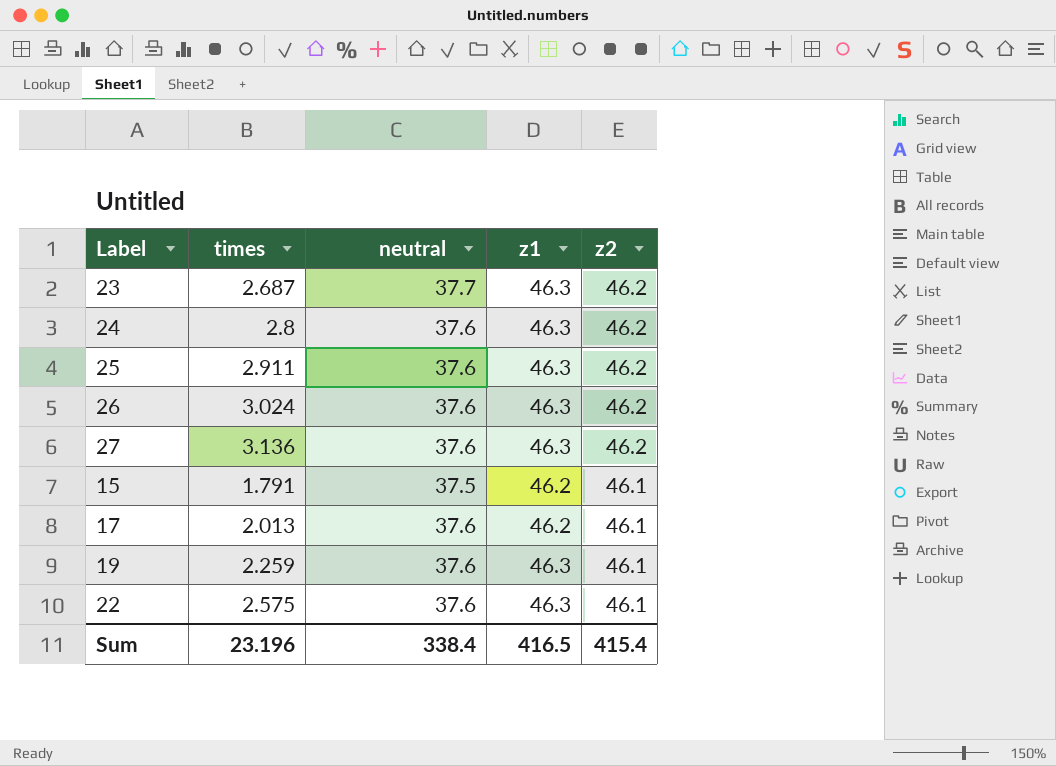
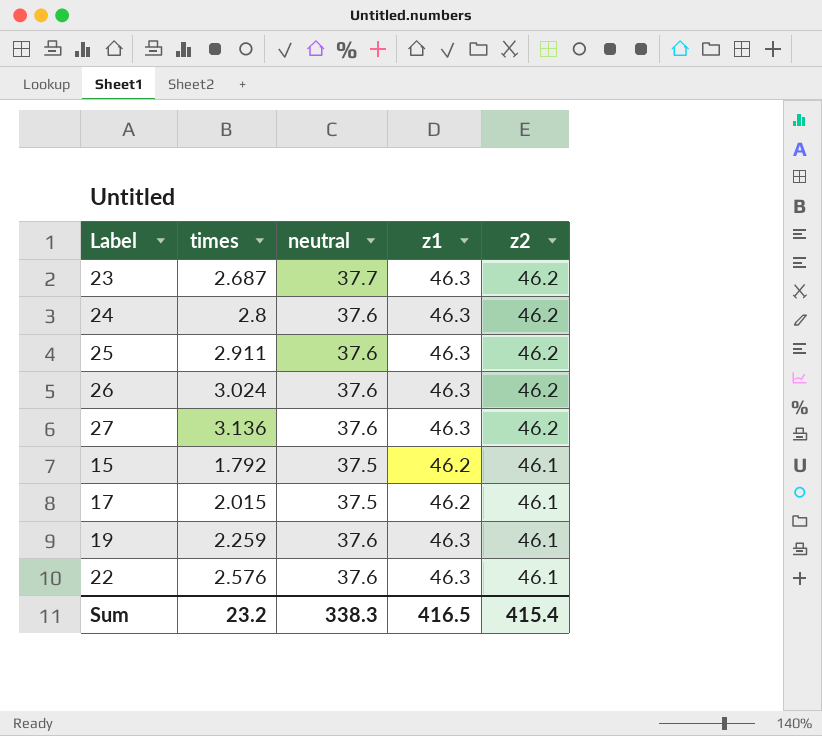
15 | times: 1.791 -> 1.792
17 | times: 2.013 -> 2.015
17 | neutral: 37.6 -> 37.5
22 | times: 2.575 -> 2.576
Sum | times: 23.196 -> 23.2
Sum | neutral: 338.4 -> 338.3

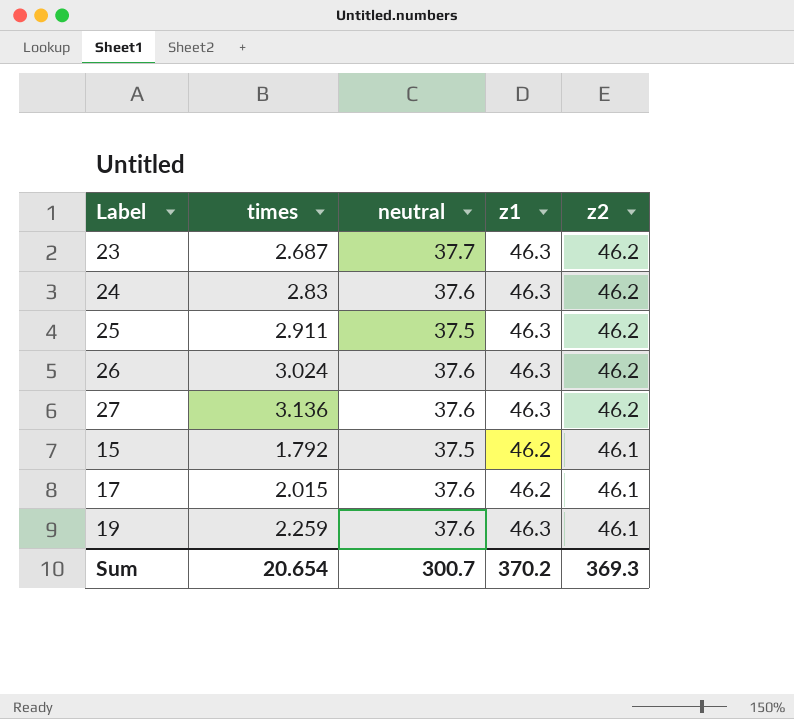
row 22: 2.576 | 37.6 | 46.3 | 46.1 -> none
24 | times: 2.8 -> 2.83
25 | neutral: 37.6 -> 37.5
17 | neutral: 37.5 -> 37.6
Sum | times: 23.2 -> 20.654
Sum | neutral: 338.3 -> 300.7
Sum | z1: 416.5 -> 370.2
Sum | z2: 415.4 -> 369.3

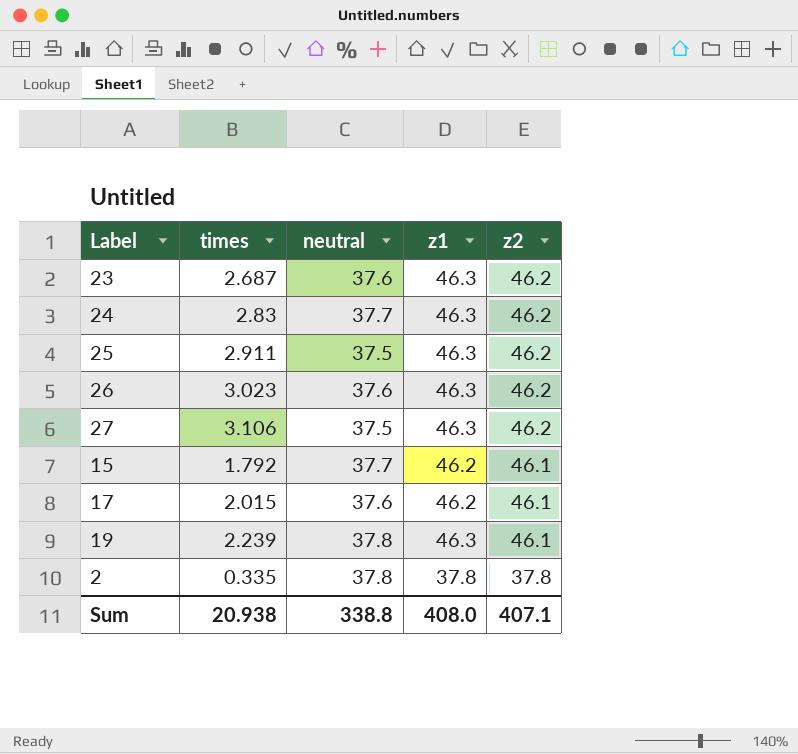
23 | neutral: 37.7 -> 37.6
24 | neutral: 37.6 -> 37.7
26 | times: 3.024 -> 3.023
27 | times: 3.136 -> 3.106
27 | neutral: 37.6 -> 37.5
15 | neutral: 37.5 -> 37.7
19 | times: 2.259 -> 2.239
19 | neutral: 37.6 -> 37.8
row 2: none -> 0.335 | 37.8 | 37.8 | 37.8
Sum | times: 20.654 -> 20.938
Sum | neutral: 300.7 -> 338.8
Sum | z1: 370.2 -> 408.0
Sum | z2: 369.3 -> 407.1

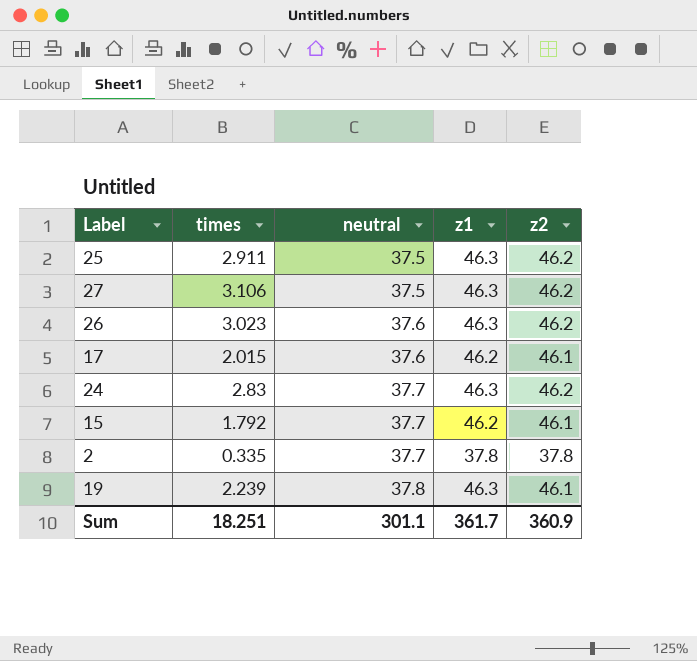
row order: z2 descending -> neutral ascending
row 23: 2.687 | 37.6 | 46.3 | 46.2 -> none
2 | neutral: 37.8 -> 37.7
Sum | times: 20.938 -> 18.251
Sum | neutral: 338.8 -> 301.1
Sum | z1: 408.0 -> 361.7
Sum | z2: 407.1 -> 360.9

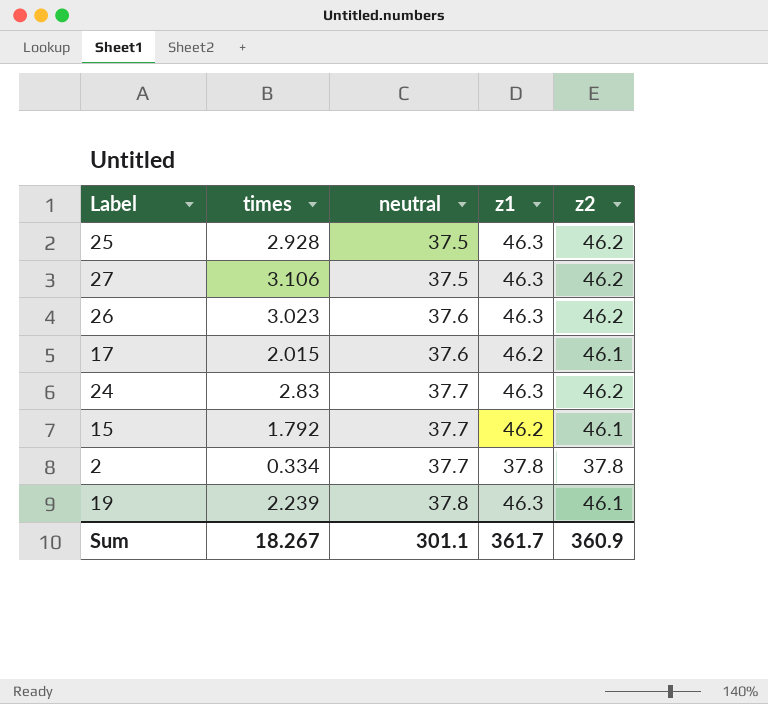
25 | times: 2.911 -> 2.928
2 | times: 0.335 -> 0.334
Sum | times: 18.251 -> 18.267

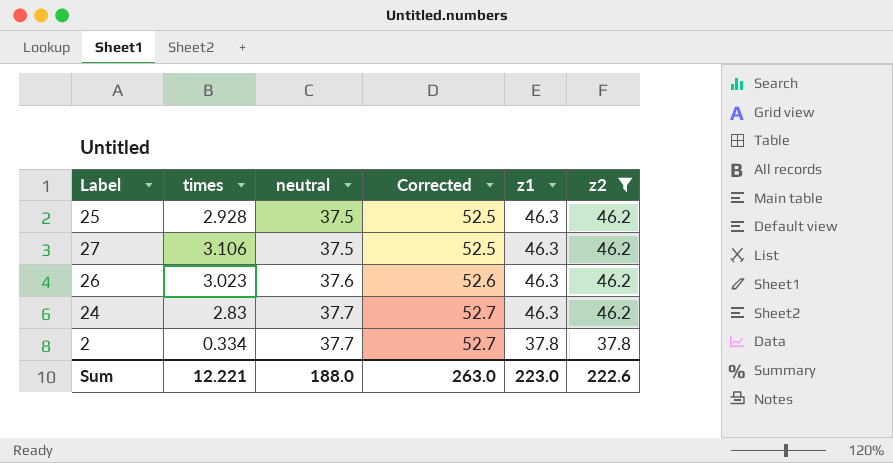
filter: none -> z2 != 46.1
column Corrected | formula: none -> [neutral] + 15
Sum | times: 18.267 -> 12.221
Sum | neutral: 301.1 -> 188.0
Sum | z1: 361.7 -> 223.0
Sum | z2: 360.9 -> 222.6

